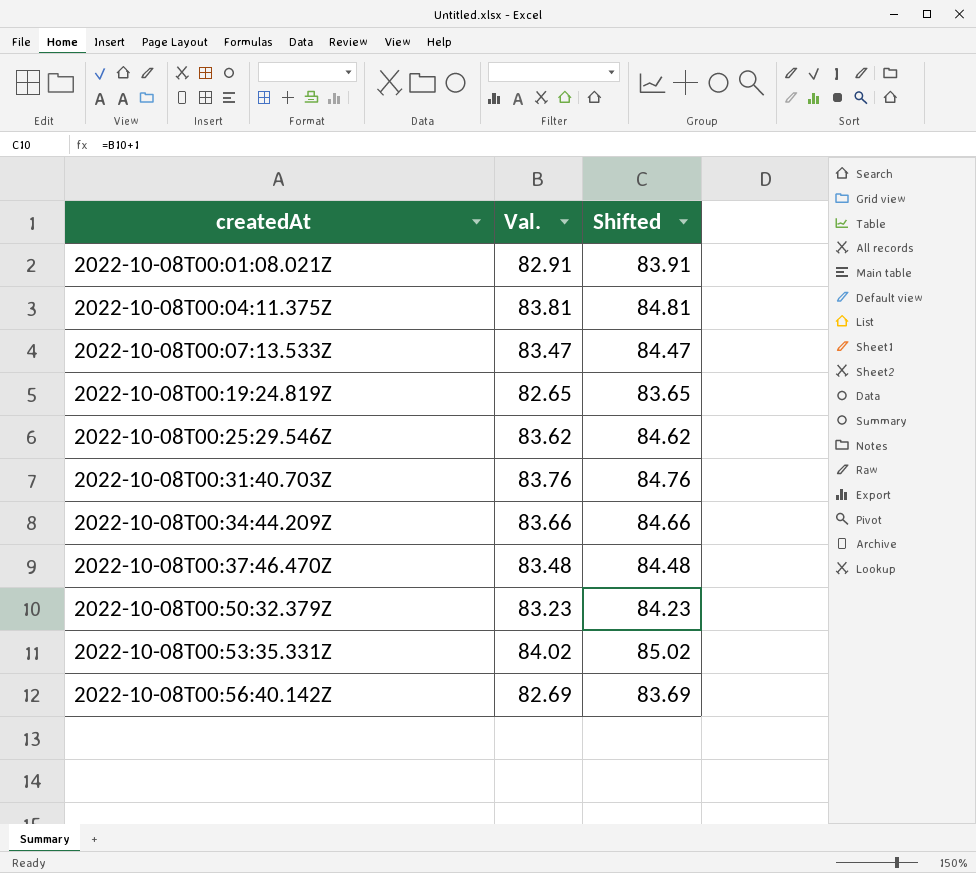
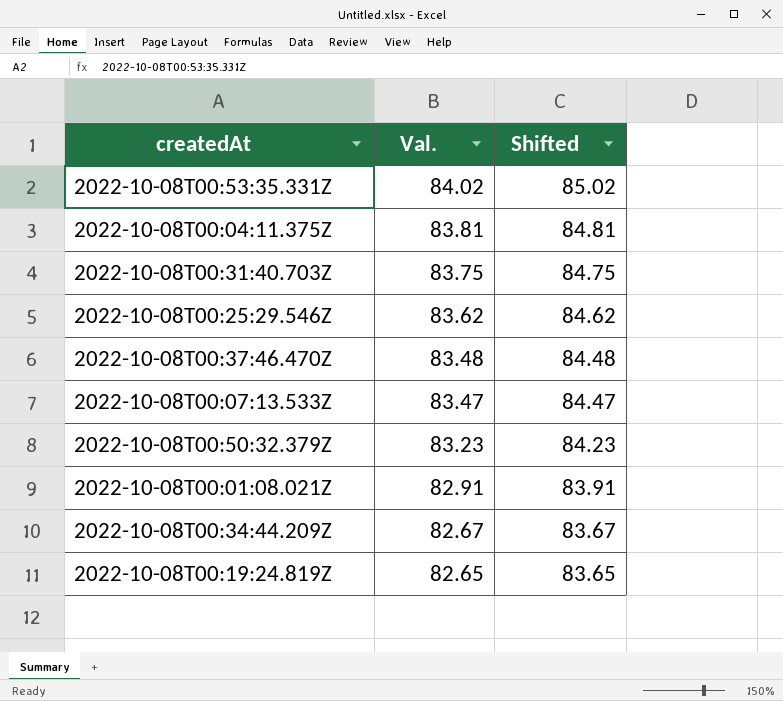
row order: createdAt ascending -> Val. descending
row 2022-10-08T00:56:40.142Z: 82.69 | 83.69 -> none
2022-10-08T00:31:40.703Z | Val.: 83.76 -> 83.75
2022-10-08T00:31:40.703Z | Shifted: 84.76 -> 84.75
2022-10-08T00:34:44.209Z | Val.: 83.66 -> 82.67
2022-10-08T00:34:44.209Z | Shifted: 84.66 -> 83.67

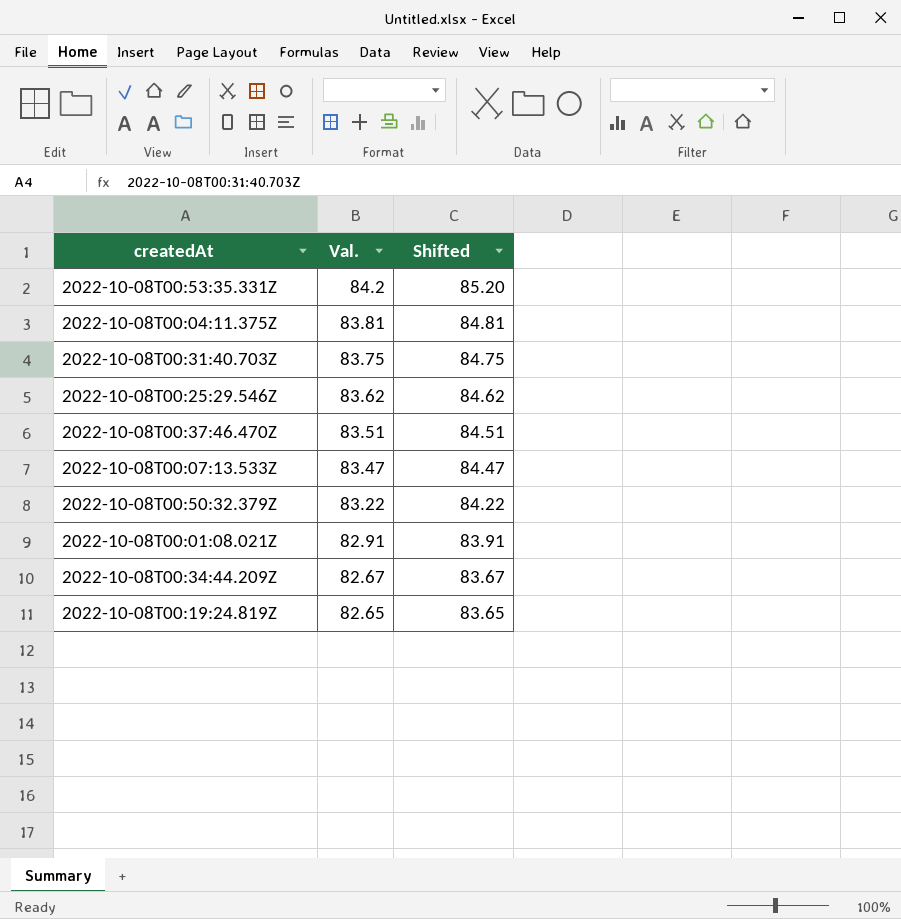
2022-10-08T00:53:35.331Z | Val.: 84.02 -> 84.2
2022-10-08T00:53:35.331Z | Shifted: 85.02 -> 85.20
2022-10-08T00:37:46.470Z | Val.: 83.48 -> 83.51
2022-10-08T00:37:46.470Z | Shifted: 84.48 -> 84.51
2022-10-08T00:50:32.379Z | Val.: 83.23 -> 83.22
2022-10-08T00:50:32.379Z | Shifted: 84.23 -> 84.22

